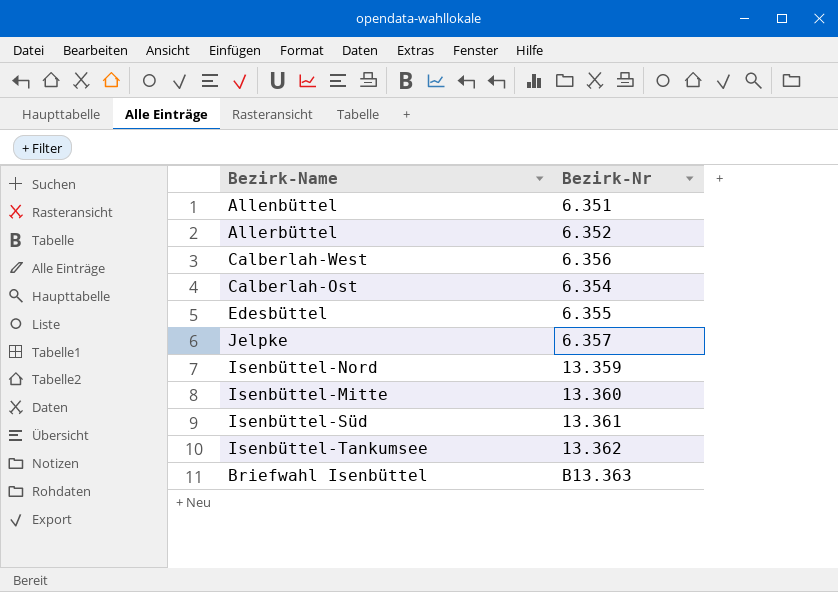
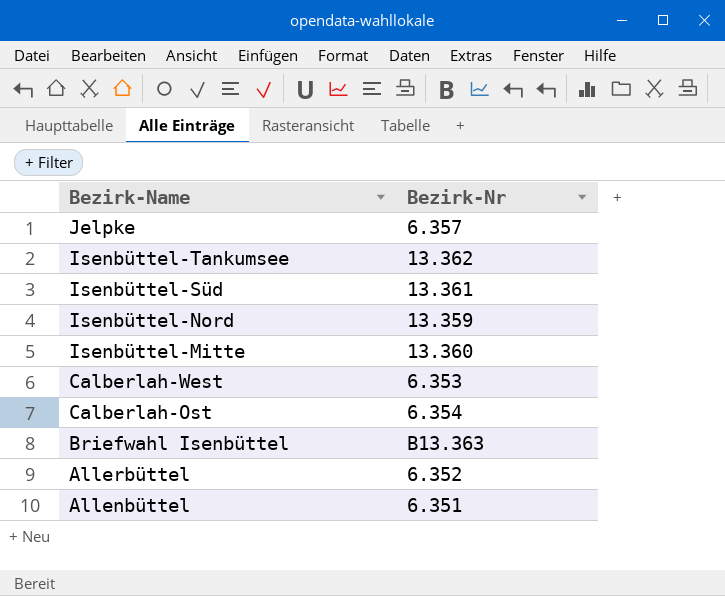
row order: none -> Bezirk-Name descending
row Edesbüttel: 6.355 -> none
Calberlah-West | Bezirk-Nr: 6.356 -> 6.353

